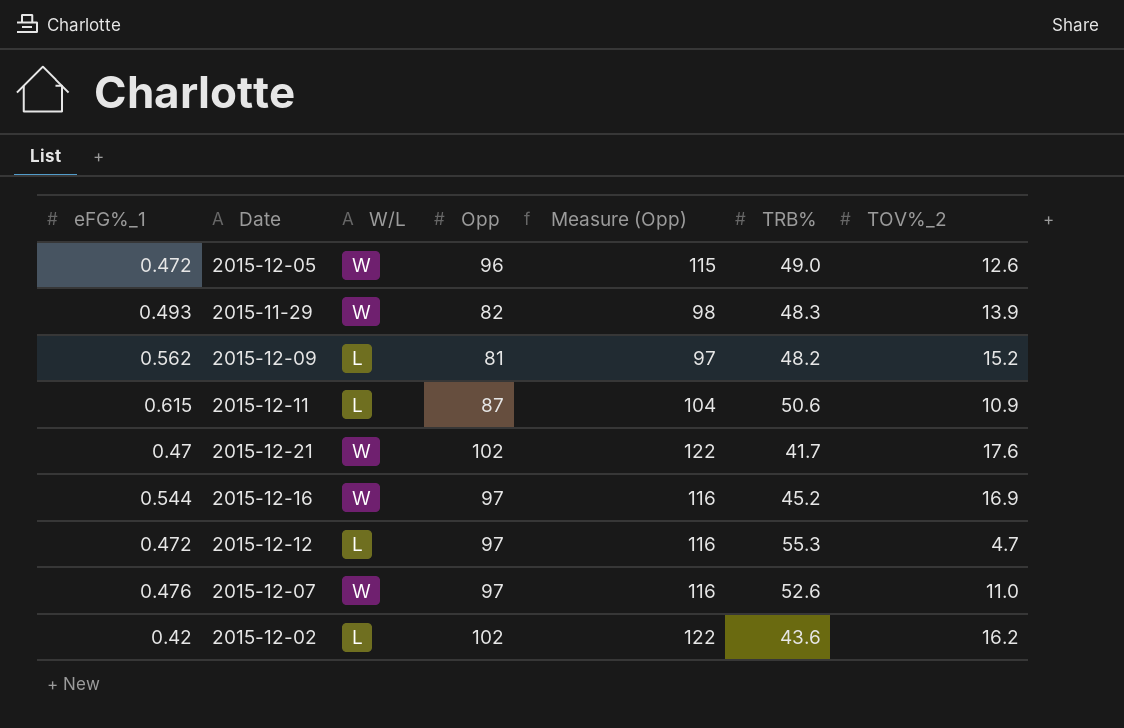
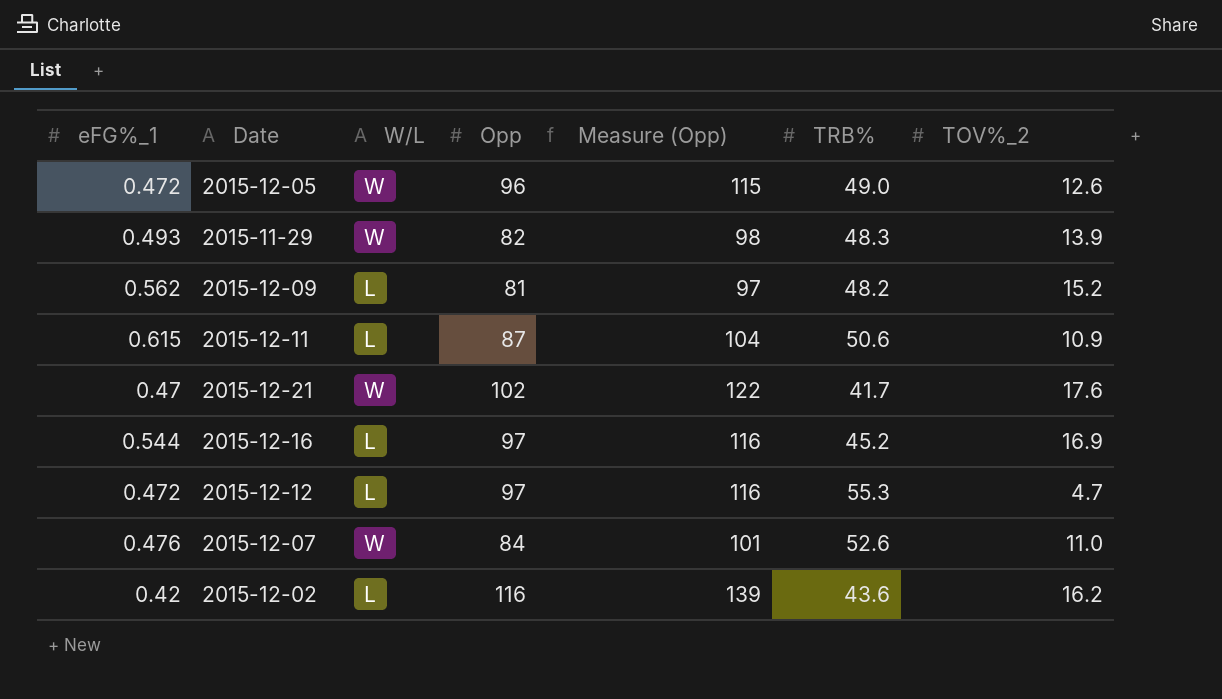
2015-12-16 | W/L: W -> L
2015-12-07 | Opp: 97 -> 84
2015-12-07 | Measure (Opp): 116 -> 101
2015-12-02 | Opp: 102 -> 116
2015-12-02 | Measure (Opp): 122 -> 139

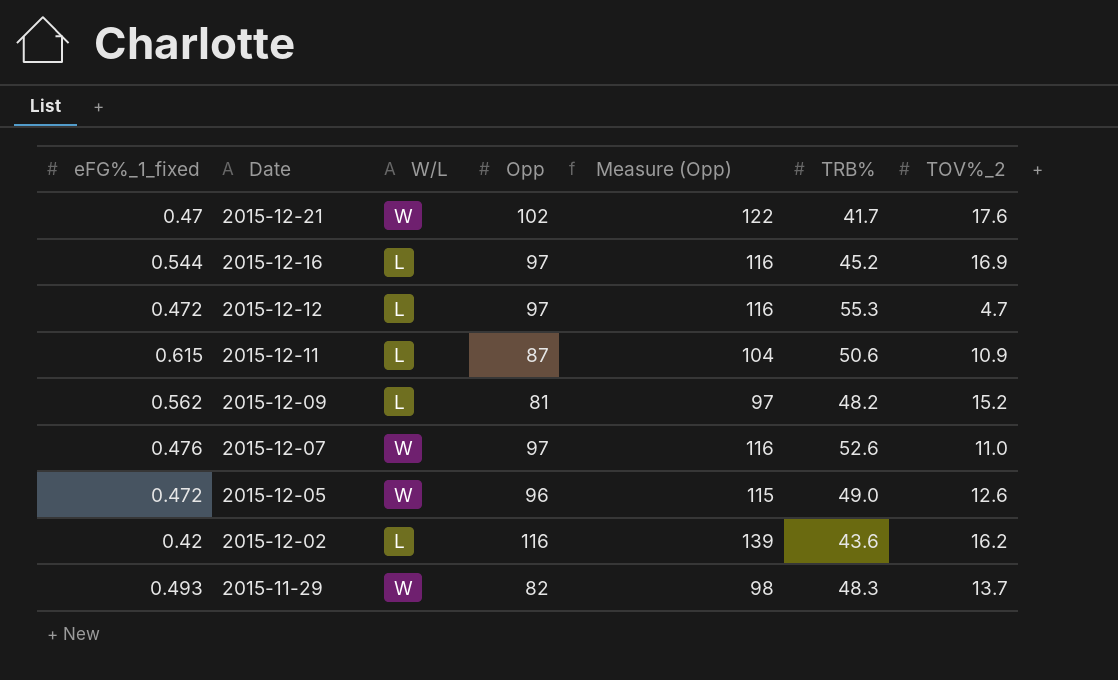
row order: none -> Date descending
column name: eFG%_1 -> eFG%_1_fixed
2015-12-07 | Opp: 84 -> 97
2015-12-07 | Measure (Opp): 101 -> 116
2015-11-29 | TOV%_2: 13.9 -> 13.7

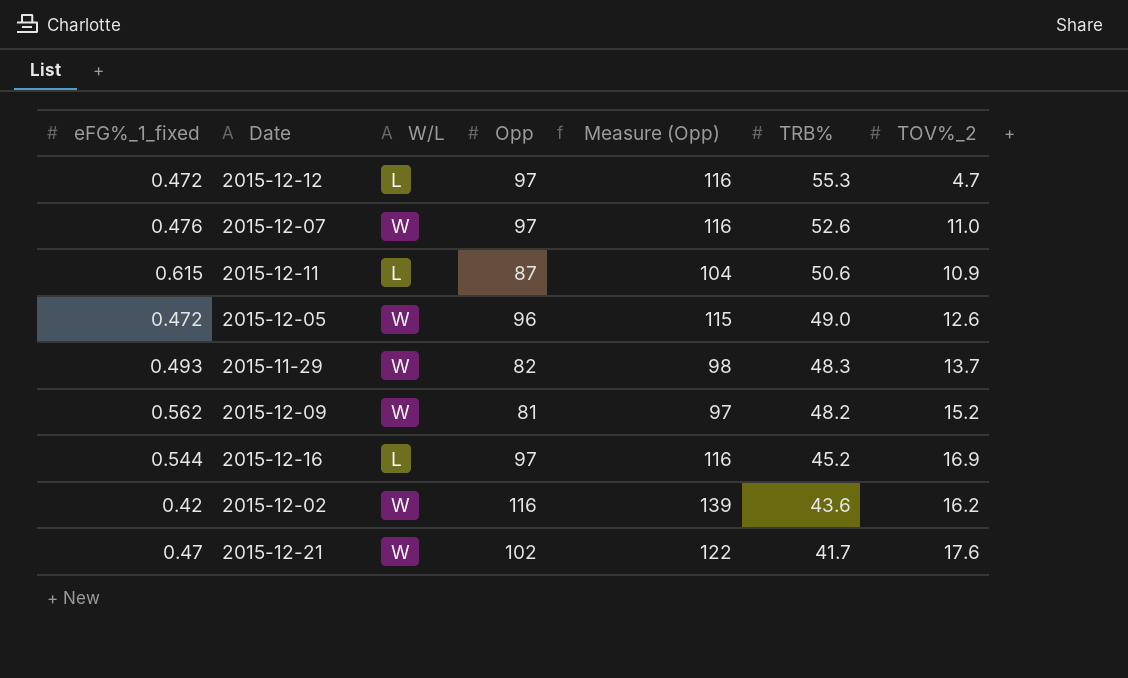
row order: Date descending -> TRB% descending
2015-12-09 | W/L: L -> W
2015-12-02 | W/L: L -> W

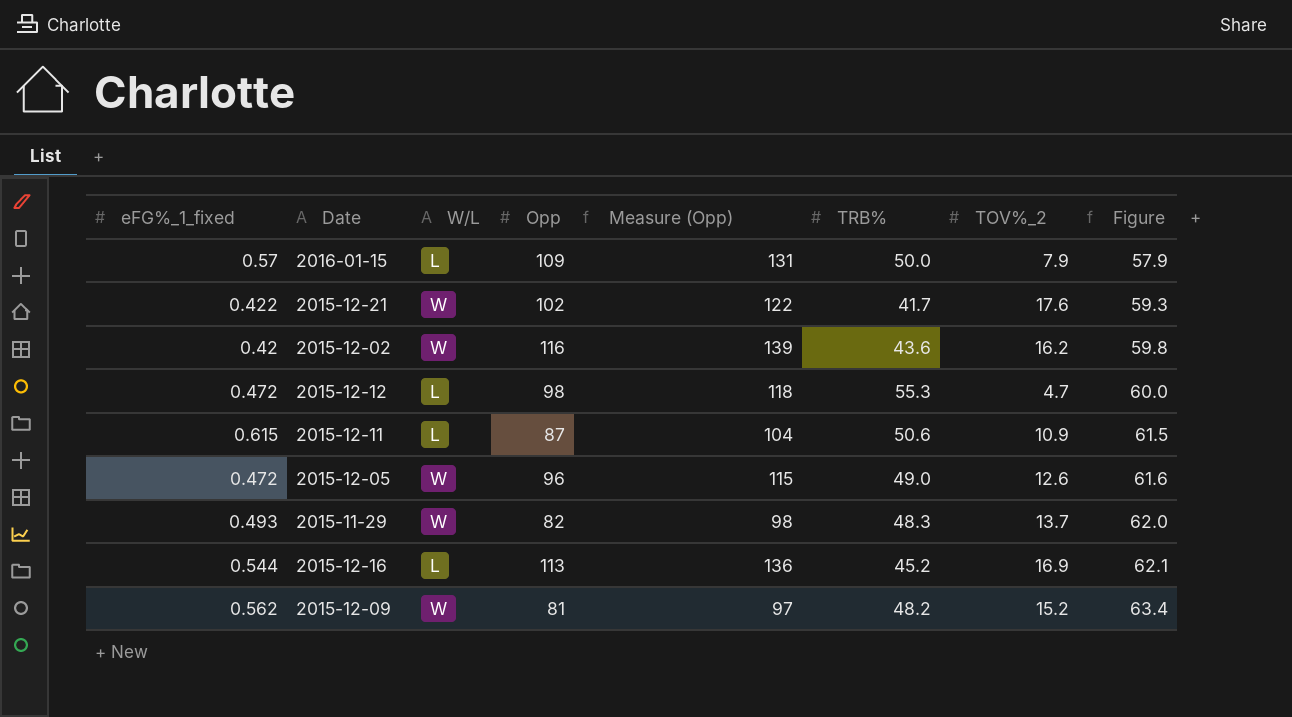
row order: TRB% descending -> Figure ascending
column Figure | formula: none -> [TRB%] + [TOV%_2]
row 2015-12-07: 0.476 | W | 97 | 116 | 52.6 | 11.0 -> none
row 2016-01-15: none -> 0.57 | L | 109 | 131 | 50.0 | 7.9 | 57.9
2015-12-21 | eFG%_1_fixed: 0.47 -> 0.422
2015-12-12 | Opp: 97 -> 98
2015-12-12 | Measure (Opp): 116 -> 118
2015-12-16 | Opp: 97 -> 113
2015-12-16 | Measure (Opp): 116 -> 136

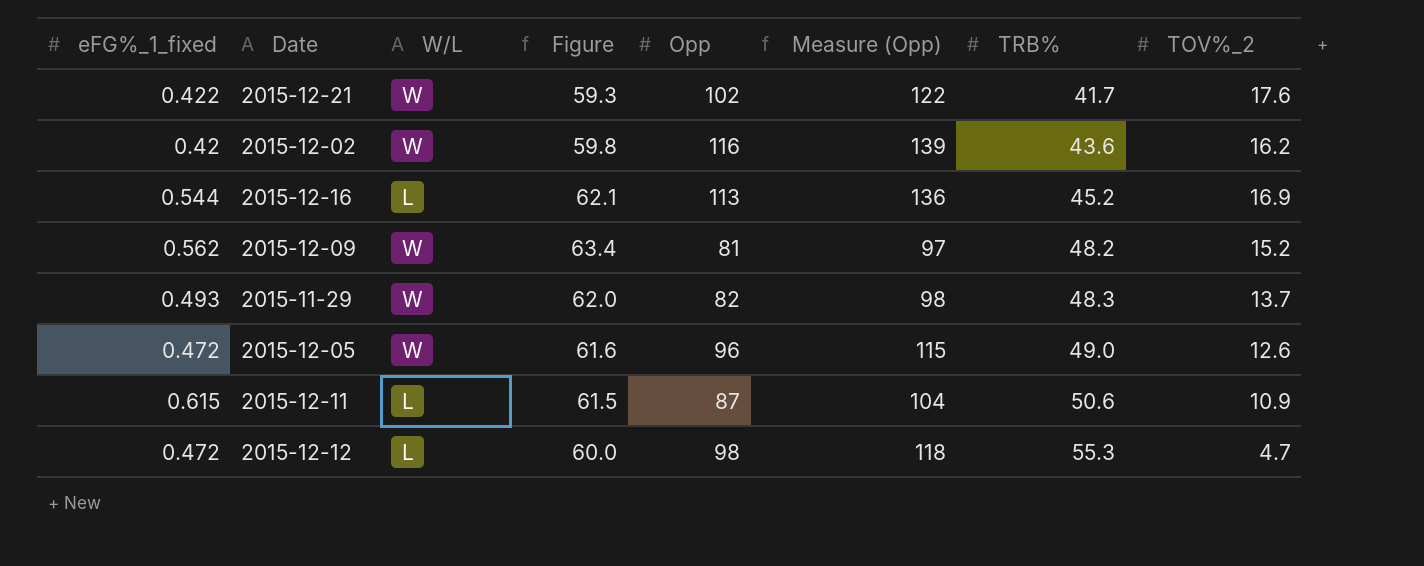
row order: Figure ascending -> TRB% ascending
column Figure | position: 8 -> 4
row 2016-01-15: 0.57 | L | 109 | 131 | 50.0 | 7.9 | 57.9 -> none

